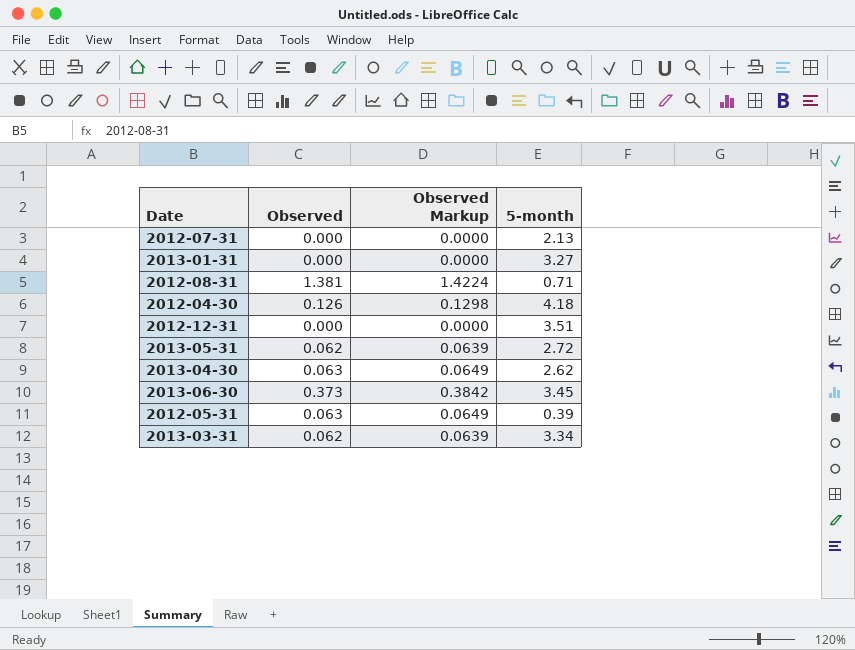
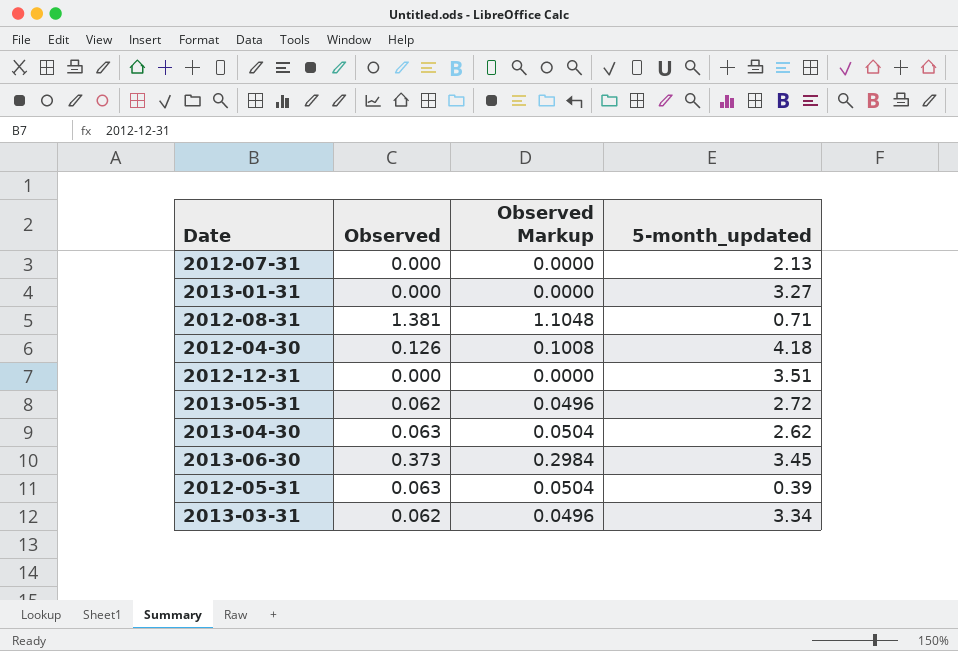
column Observed Markup | formula: [Observed] * 1.03 -> [Observed] * 0.8
column name: 5-month -> 5-month_updated

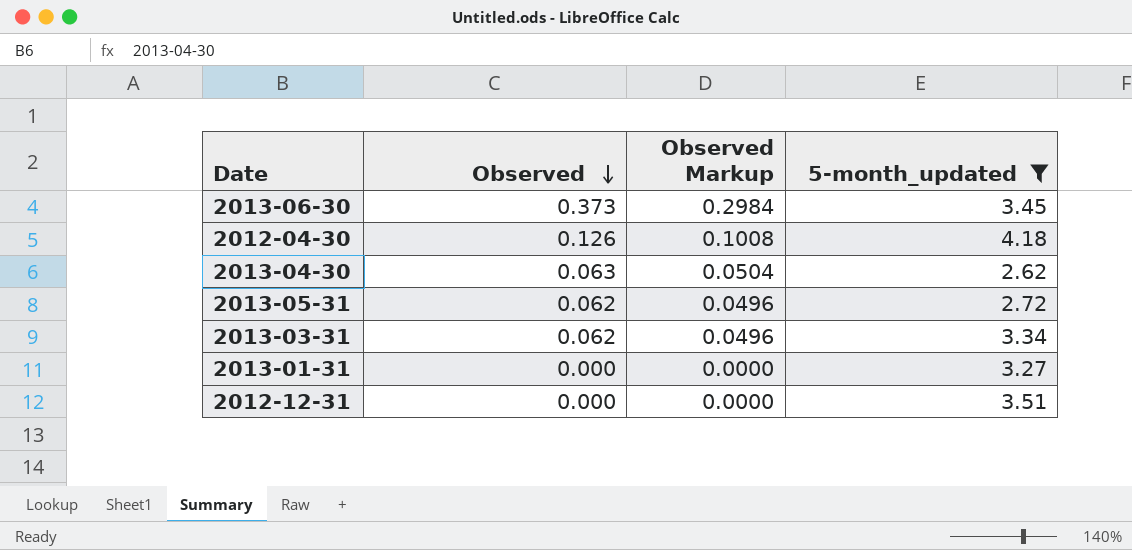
filter: none -> 5-month_updated >= 2.62
row order: none -> Observed descending

